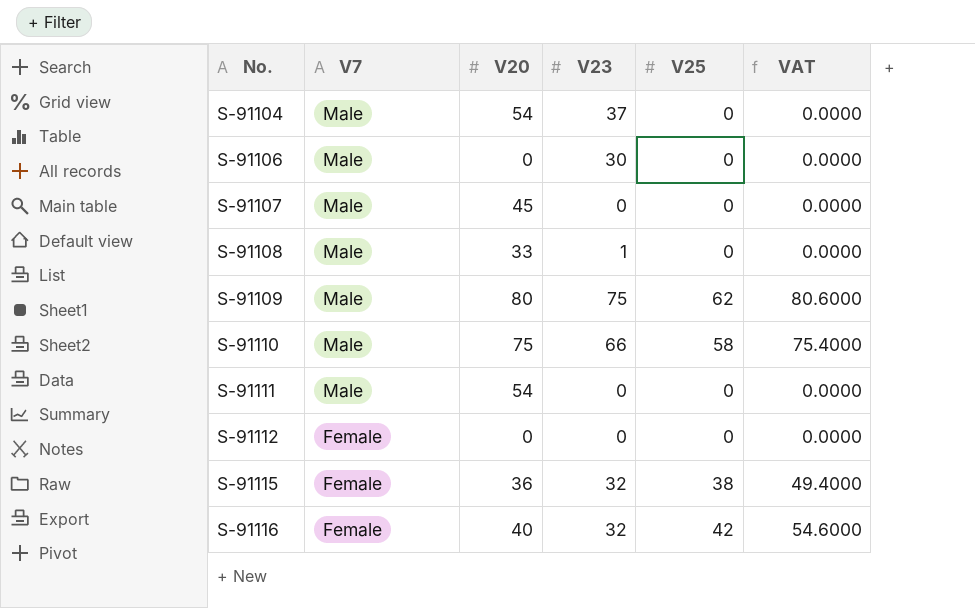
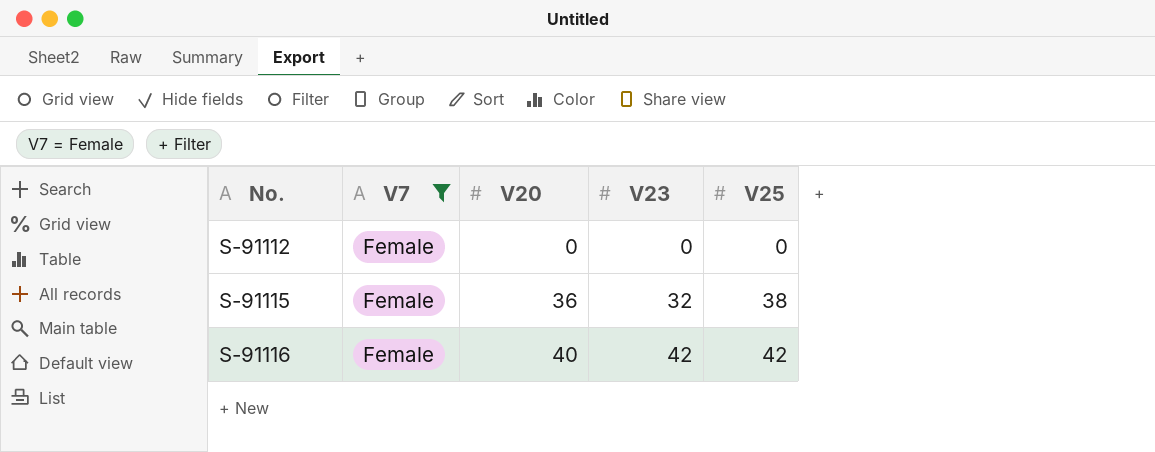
filter: none -> V7 = Female
column VAT | formula: [V25] * 1.3 -> none
S-91116 | V23: 32 -> 42

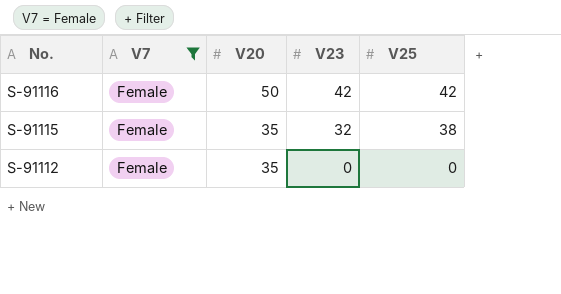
row order: No. ascending -> No. descending
S-91116 | V20: 40 -> 50
S-91115 | V20: 36 -> 35
S-91112 | V20: 0 -> 35

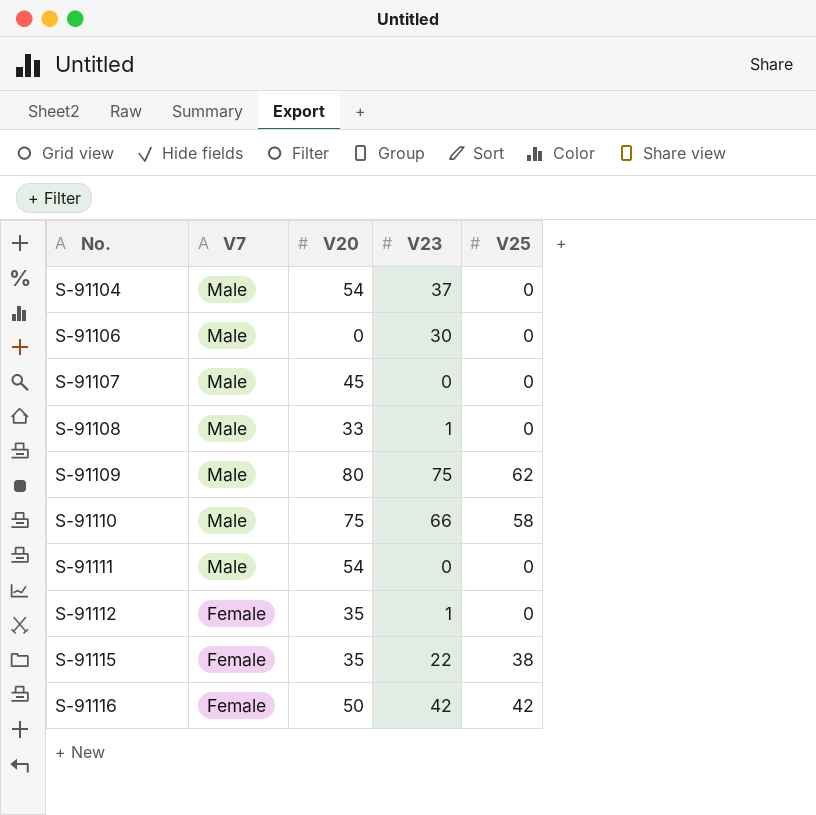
filter: V7 = Female -> none
row order: No. descending -> No. ascending
S-91112 | V23: 0 -> 1
S-91115 | V23: 32 -> 22

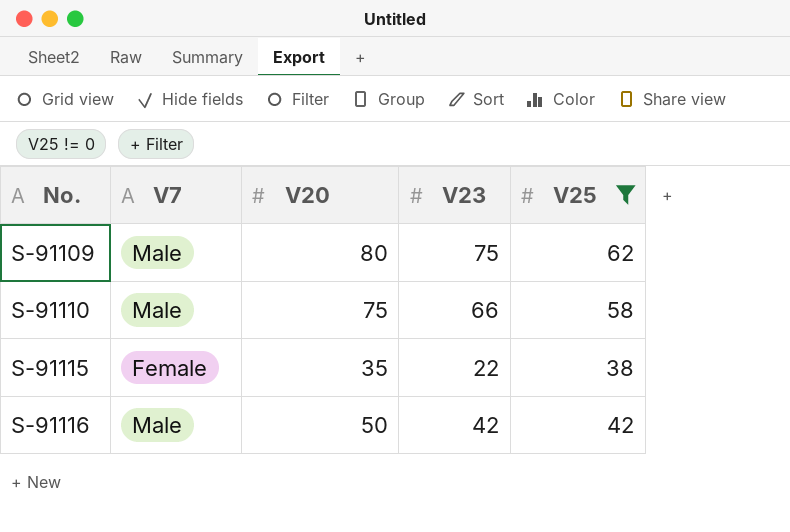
filter: none -> V25 != 0
S-91116 | V7: Female -> Male

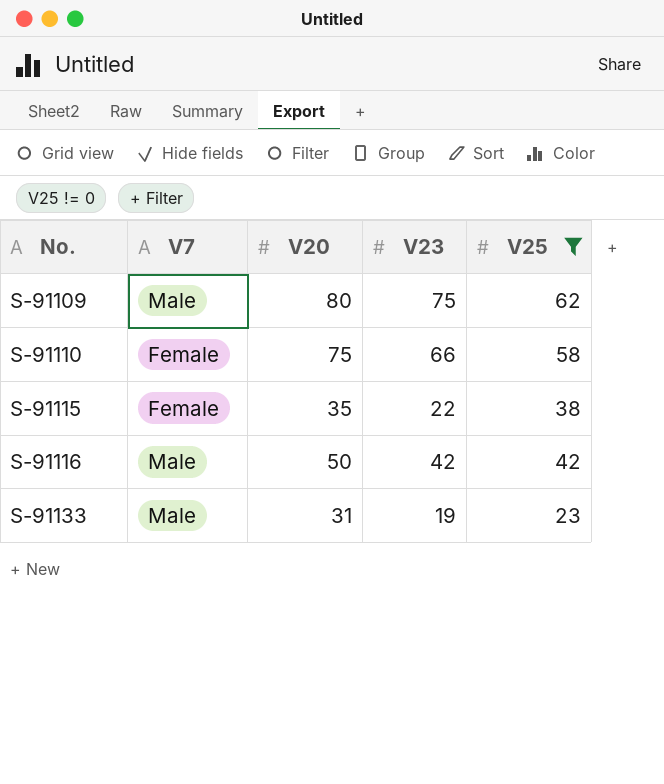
S-91110 | V7: Male -> Female
row S-91133: none -> Male | 31 | 19 | 23

